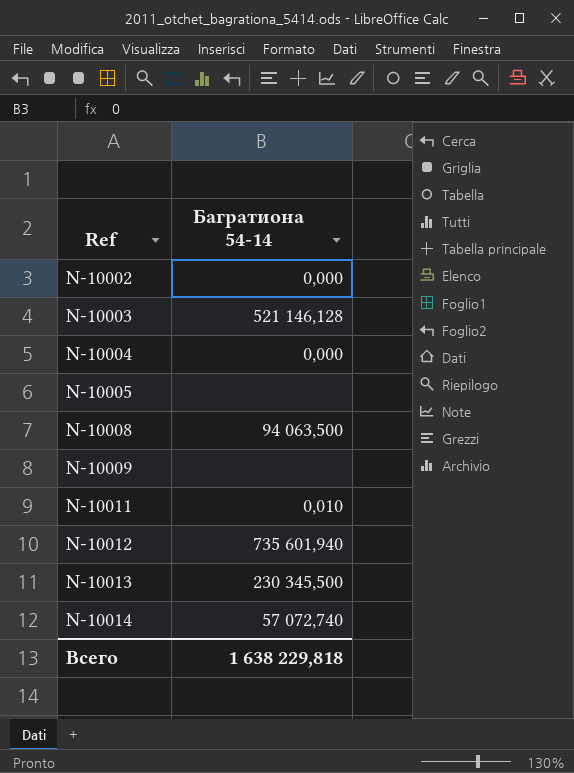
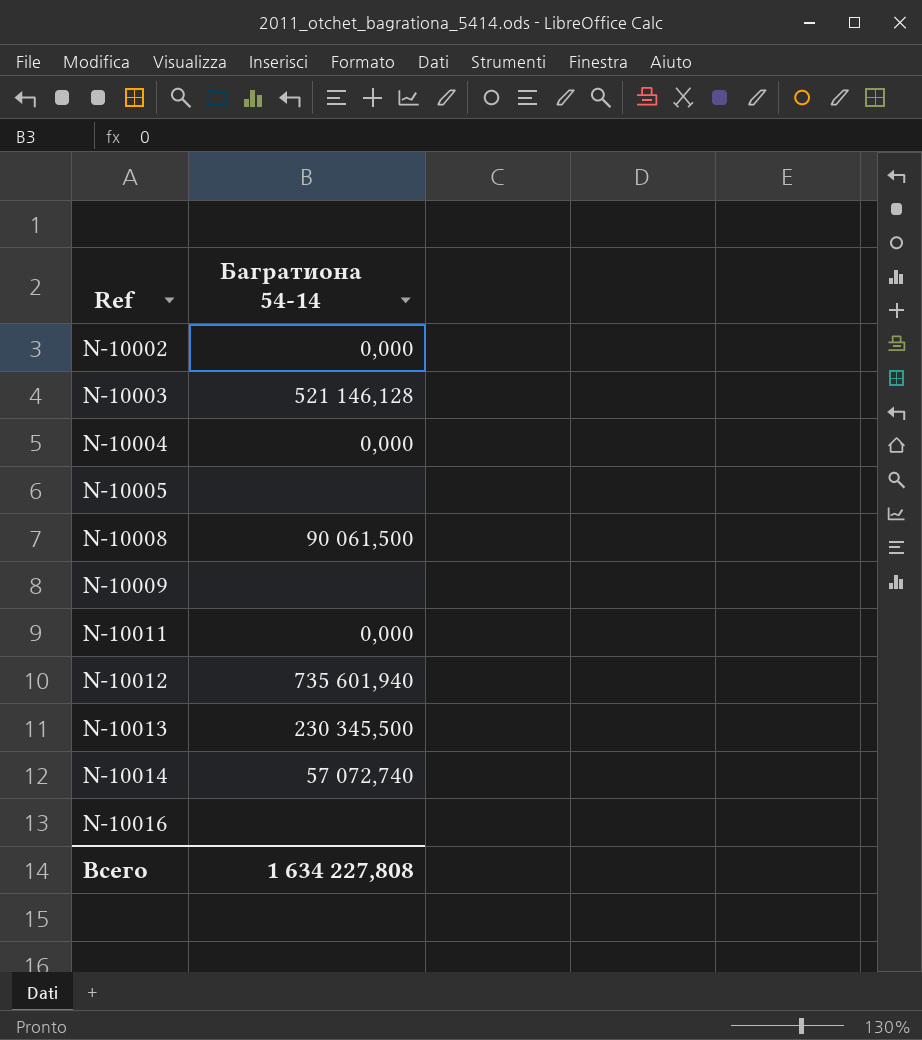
N-10008 | Багратиона 54-14: 94 063,500 -> 90 061,500
N-10011 | Багратиона 54-14: 0,010 -> 0,000
row N-10016: none -> none
Всего | Багратиона 54-14: 1 638 229,818 -> 1 634 227,808

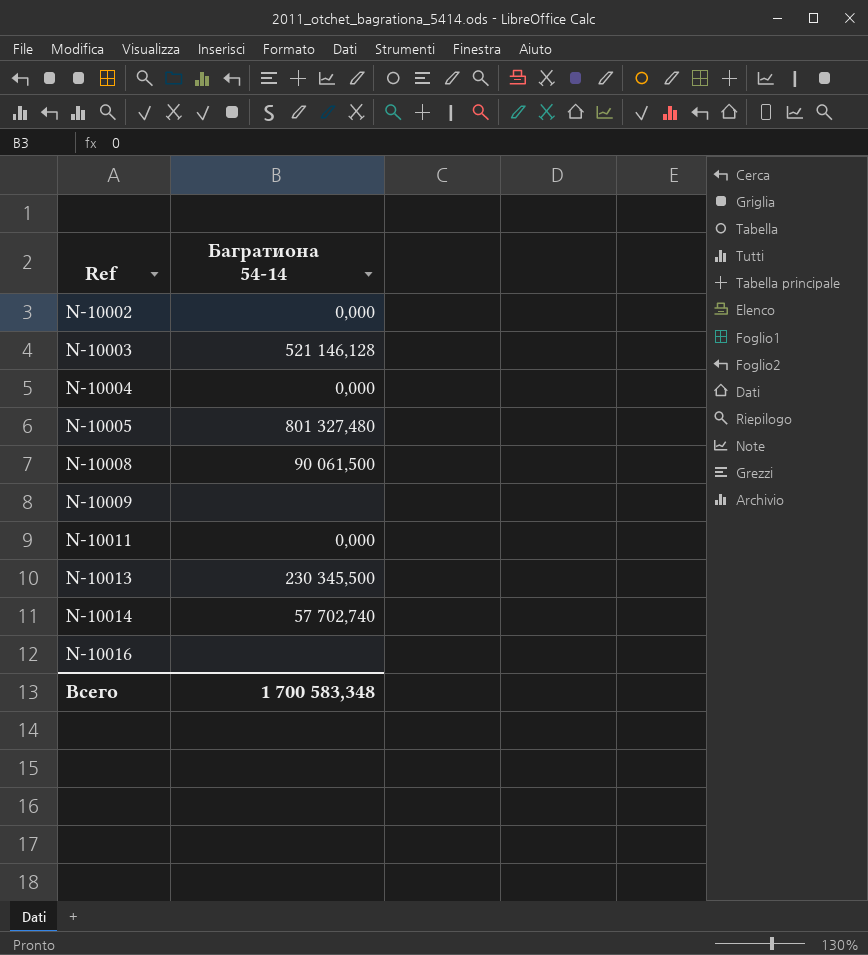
row N-10012: 735 601,940 -> none
N-10005 | Багратиона 54-14: none -> 801 327,480
N-10014 | Багратиона 54-14: 57 072,740 -> 57 702,740
Всего | Багратиона 54-14: 1 634 227,808 -> 1 700 583,348

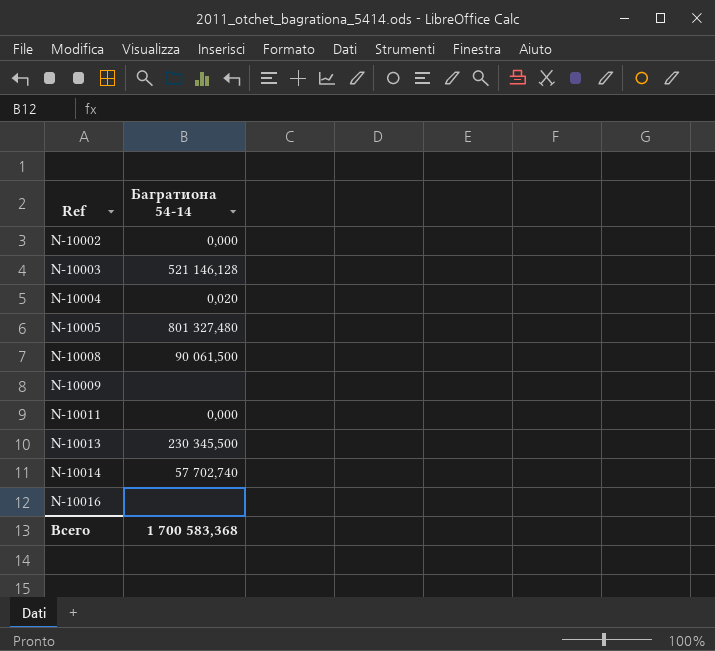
N-10004 | Багратиона 54-14: 0,000 -> 0,020
Всего | Багратиона 54-14: 1 700 583,348 -> 1 700 583,368

